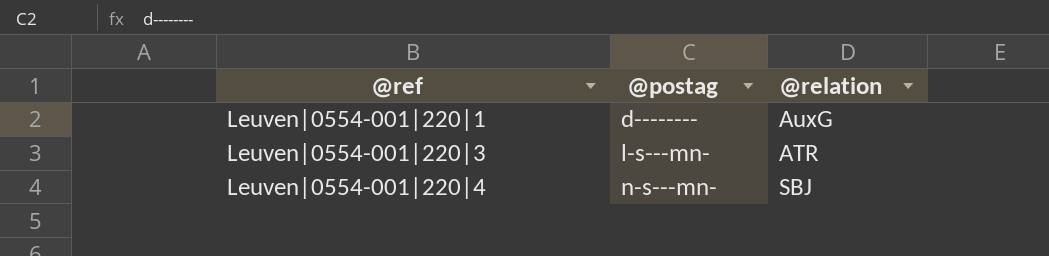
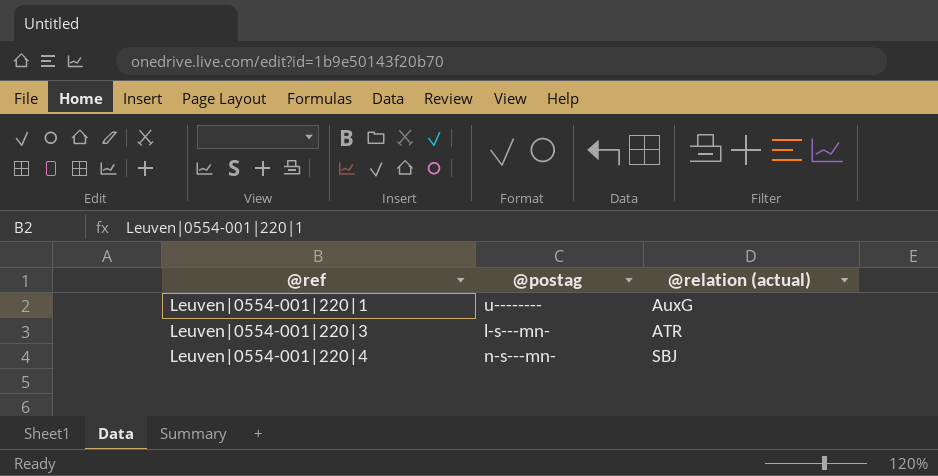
column name: @relation -> @relation (actual)
Leuven|0554-001|220|1 | @postag: d-------- -> u--------

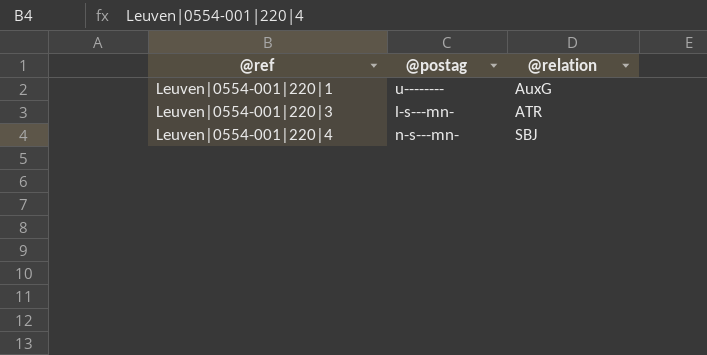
column name: @relation (actual) -> @relation

